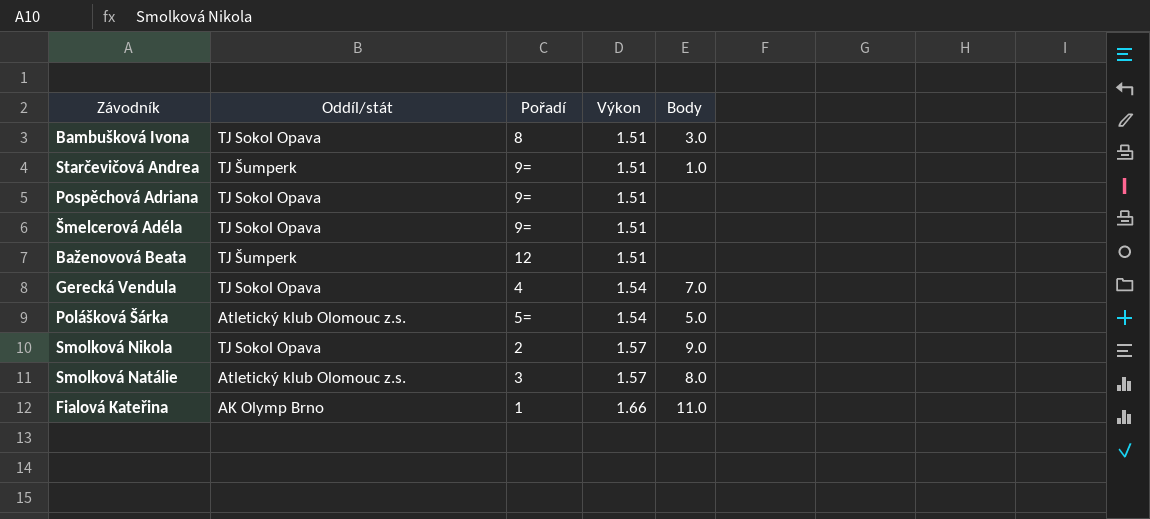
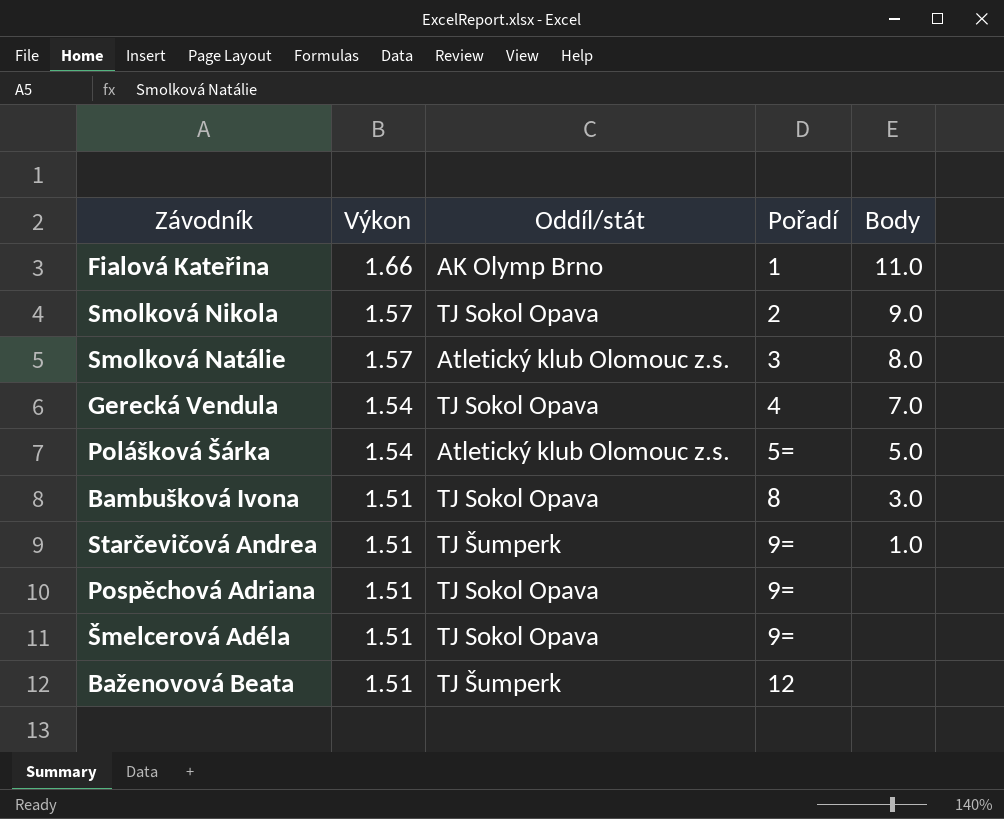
row order: Výkon ascending -> Výkon descending
column Výkon | position: 4 -> 2

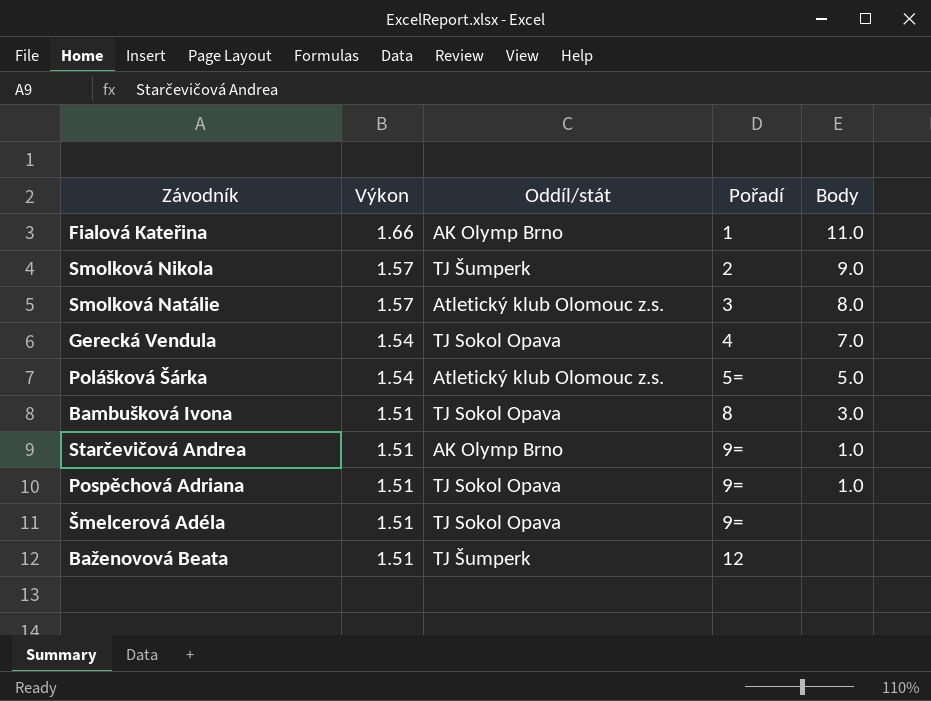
Smolková Nikola | Oddíl/stát: TJ Sokol Opava -> TJ Šumperk
Starčevičová Andrea | Oddíl/stát: TJ Šumperk -> AK Olymp Brno
Pospěchová Adriana | Body: none -> 1.0

